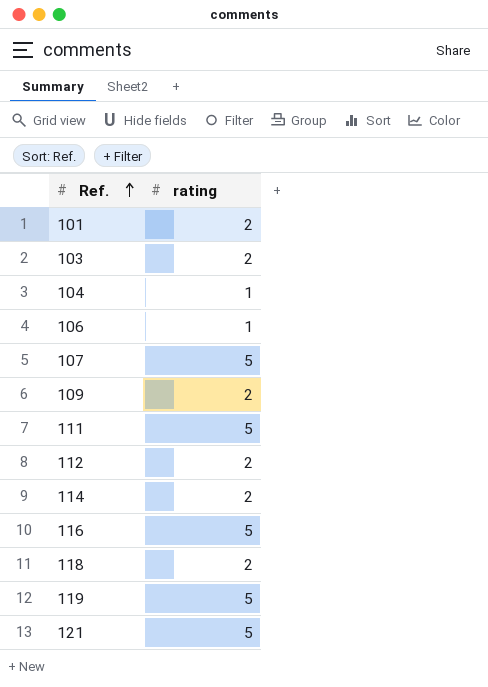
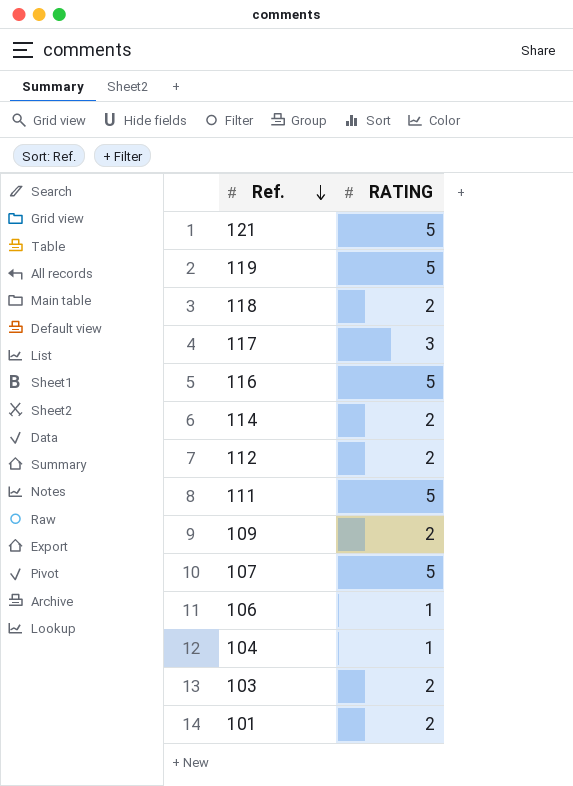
row order: Ref. ascending -> Ref. descending
column name: rating -> RATING
row 117: none -> 3

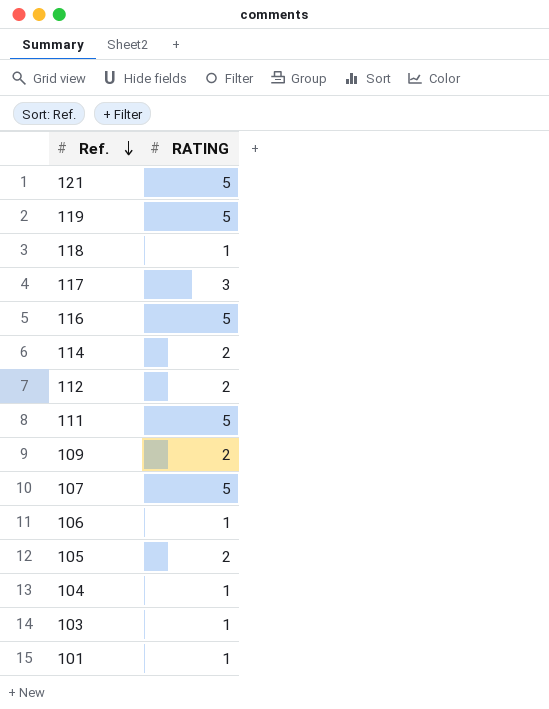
118 | RATING: 2 -> 1
row 105: none -> 2
103 | RATING: 2 -> 1
101 | RATING: 2 -> 1

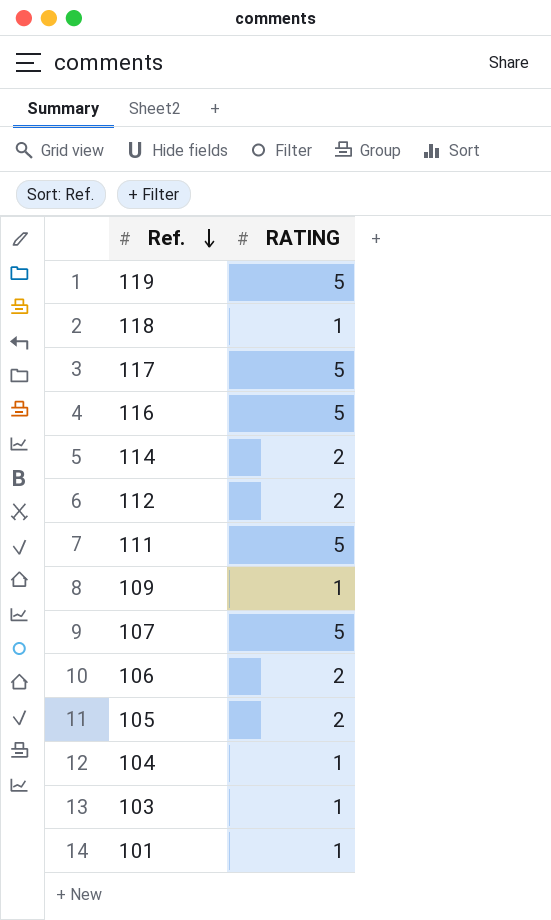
row 121: 5 -> none
117 | RATING: 3 -> 5
109 | RATING: 2 -> 1
106 | RATING: 1 -> 2

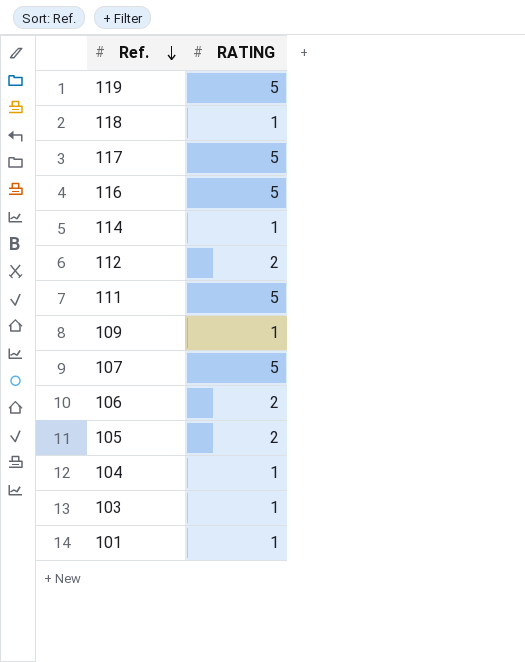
114 | RATING: 2 -> 1

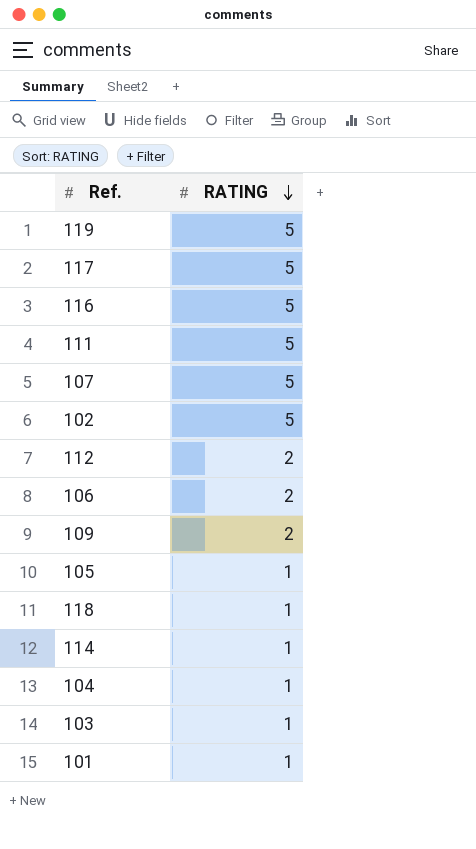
row order: Ref. descending -> RATING descending
row 102: none -> 5
109 | RATING: 1 -> 2
105 | RATING: 2 -> 1

